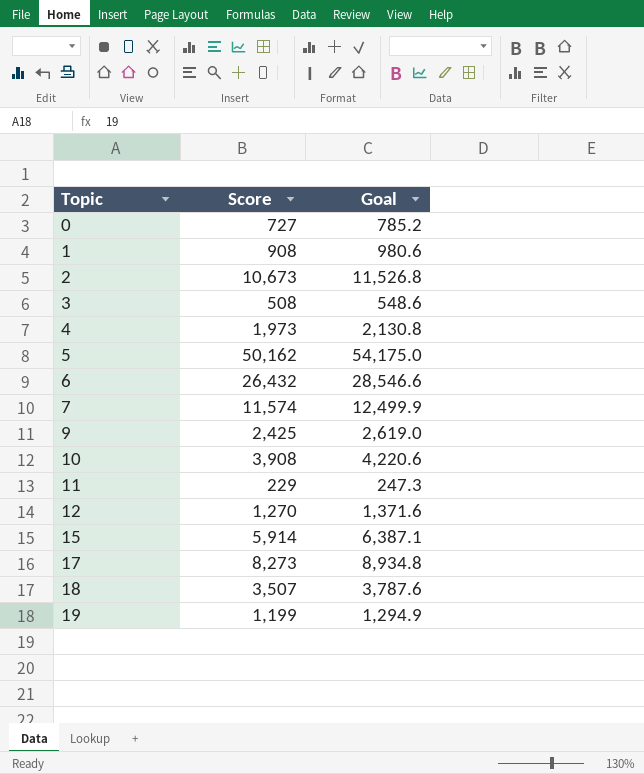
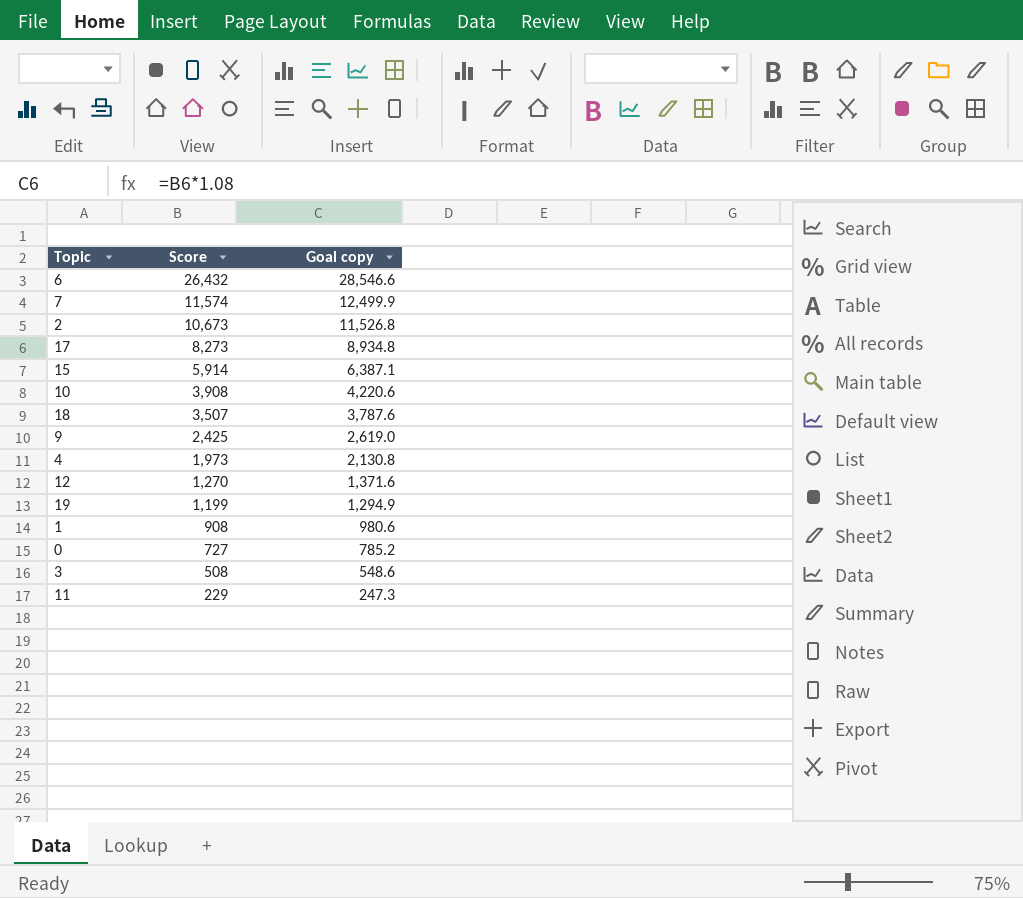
row order: Topic ascending -> Score descending
column name: Goal -> Goal copy
row 5: 50,162 | 54,175.0 -> none

